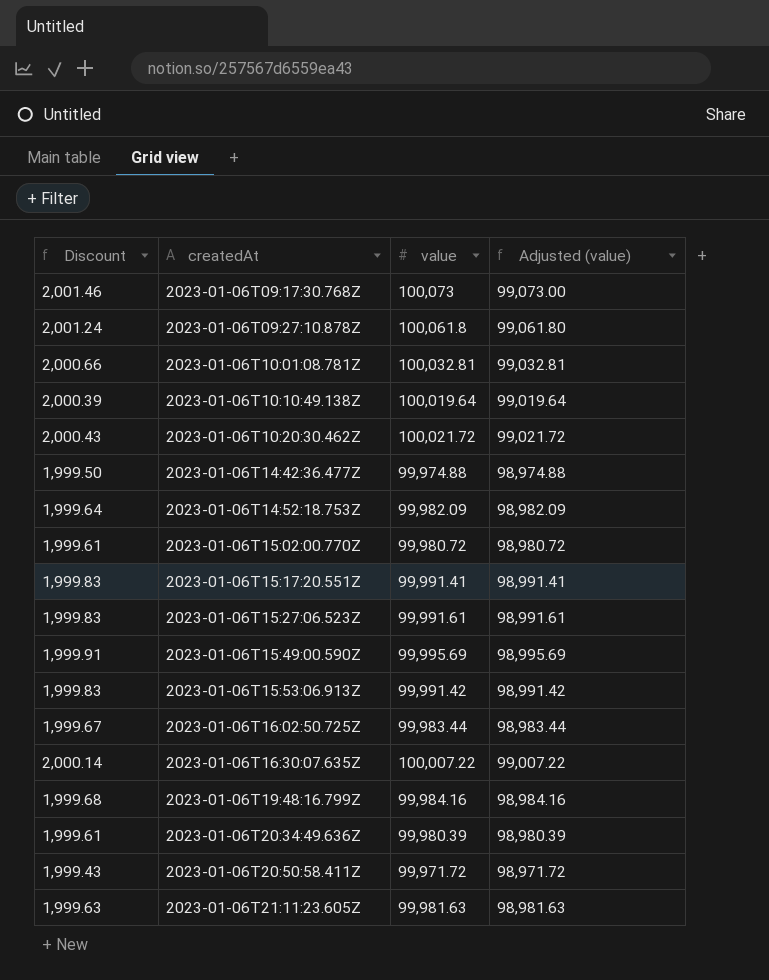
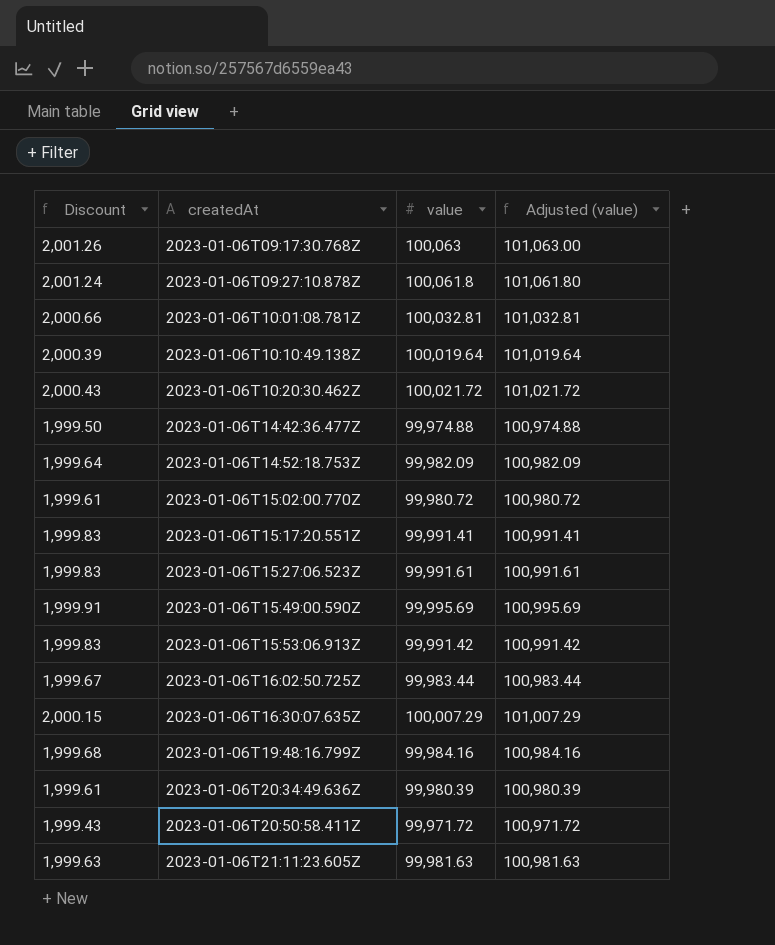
column Adjusted (value) | formula: [value] - 1000 -> [value] + 1000
2023-01-06T09:17:30.768Z | Discount: 2,001.46 -> 2,001.26
2023-01-06T09:17:30.768Z | value: 100,073 -> 100,063
2023-01-06T16:30:07.635Z | Discount: 2,000.14 -> 2,000.15
2023-01-06T16:30:07.635Z | value: 100,007.22 -> 100,007.29

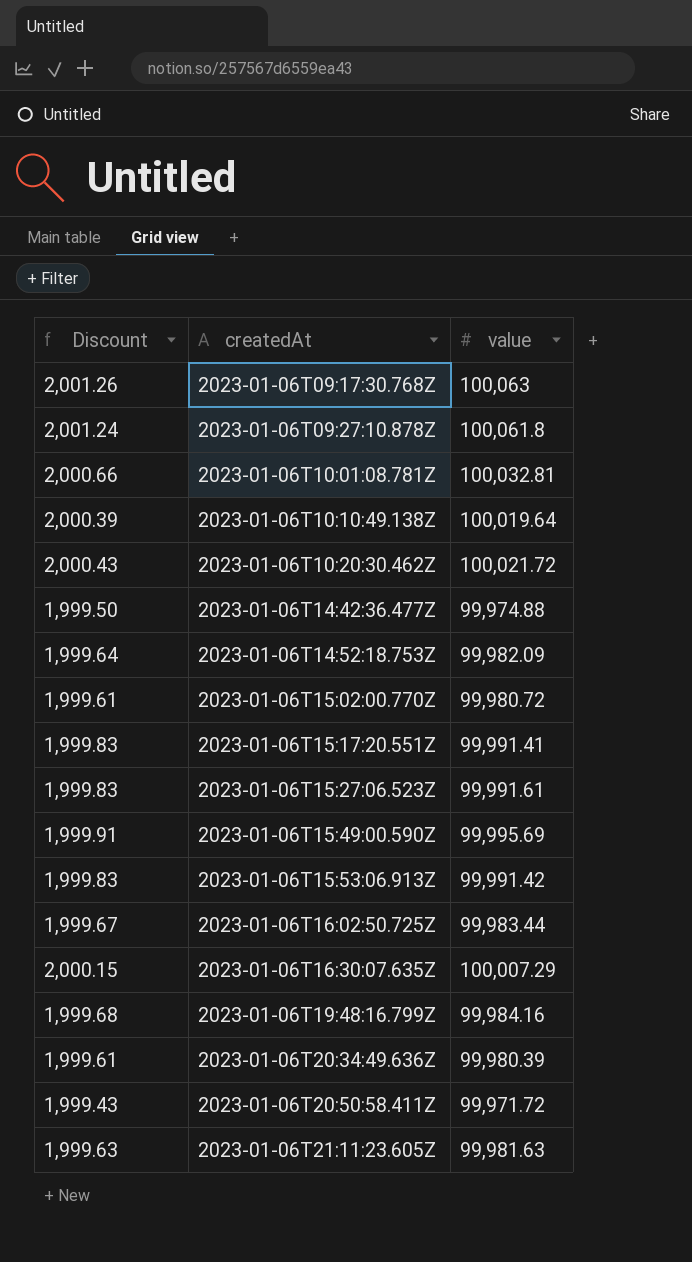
column Adjusted (value) | formula: [value] + 1000 -> none

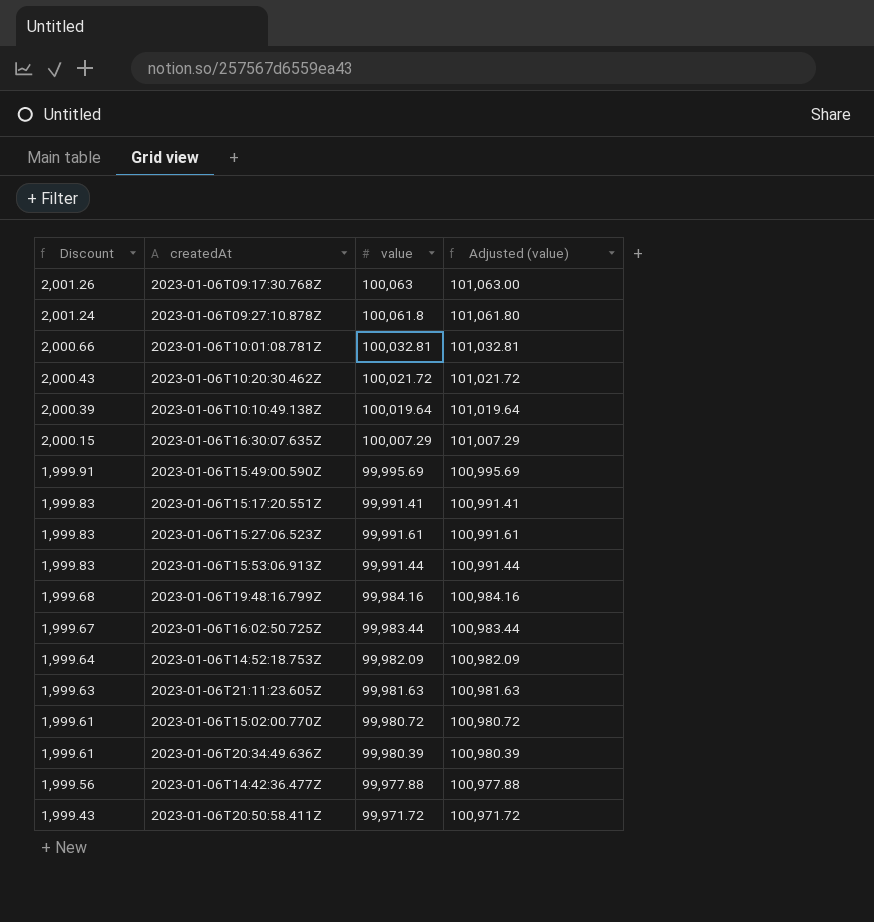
row order: createdAt ascending -> Discount descending
column Adjusted (value) | formula: none -> [value] + 1000
2023-01-06T15:53:06.913Z | value: 99,991.42 -> 99,991.44
2023-01-06T14:42:36.477Z | Discount: 1,999.50 -> 1,999.56
2023-01-06T14:42:36.477Z | value: 99,974.88 -> 99,977.88

